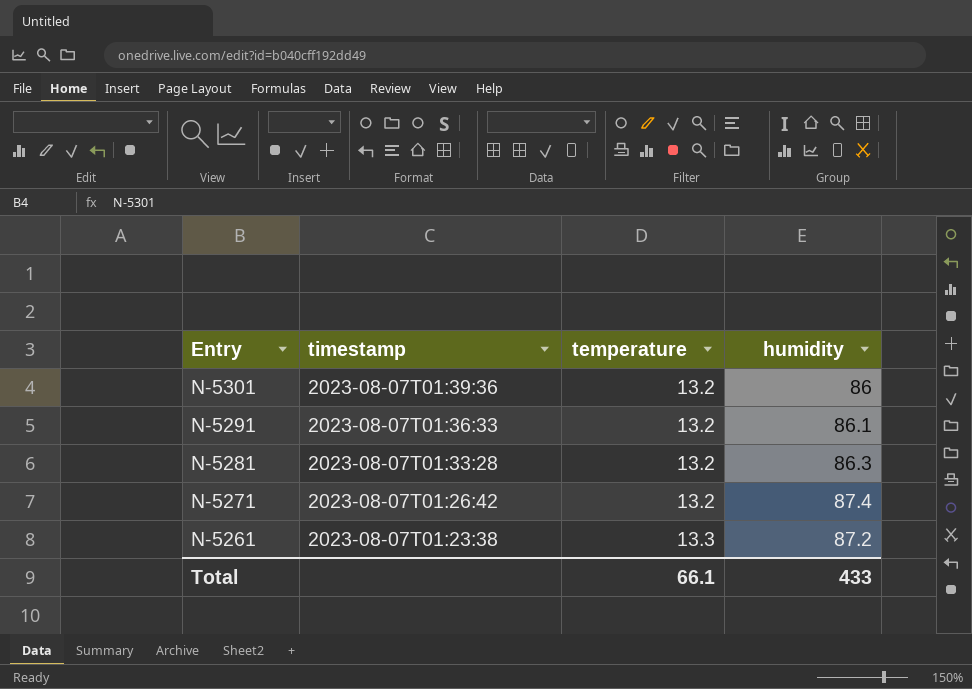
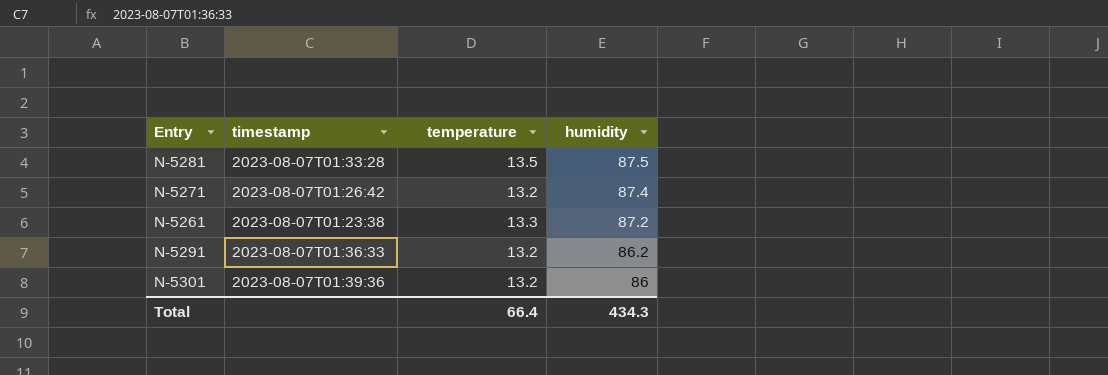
row order: Entry descending -> humidity descending
N-5281 | temperature: 13.2 -> 13.5
N-5281 | humidity: 86.3 -> 87.5
N-5291 | humidity: 86.1 -> 86.2
Total | temperature: 66.1 -> 66.4
Total | humidity: 433 -> 434.3

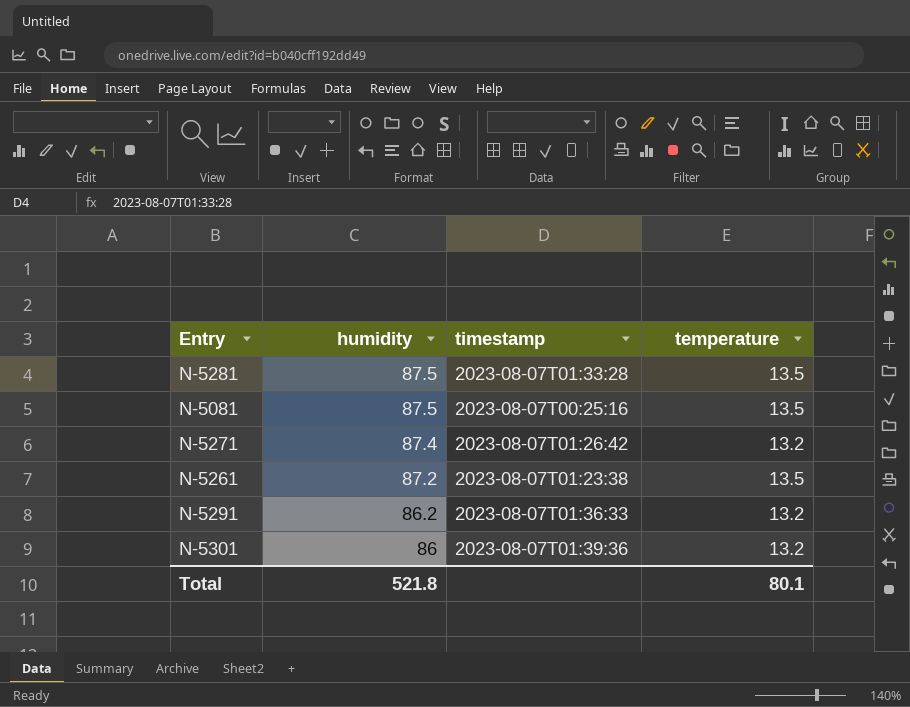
column humidity | position: 4 -> 2
row N-5081: none -> 87.5 | 2023-08-07T00:25:16 | 13.5
N-5261 | temperature: 13.3 -> 13.5
Total | humidity: 434.3 -> 521.8
Total | temperature: 66.4 -> 80.1

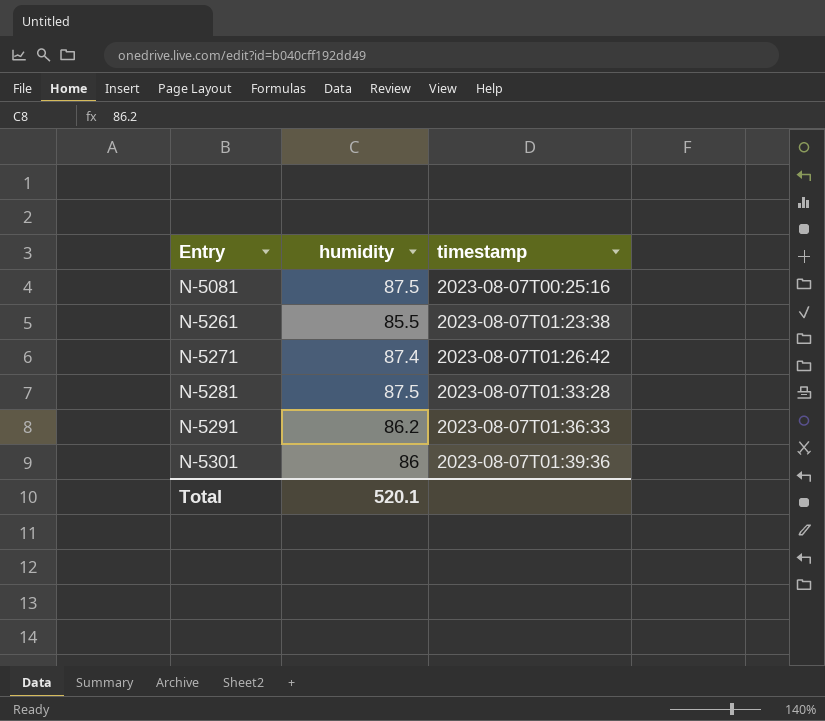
row order: humidity descending -> Entry ascending
column temperature | position: 4 -> none
N-5261 | humidity: 87.2 -> 85.5
Total | humidity: 521.8 -> 520.1

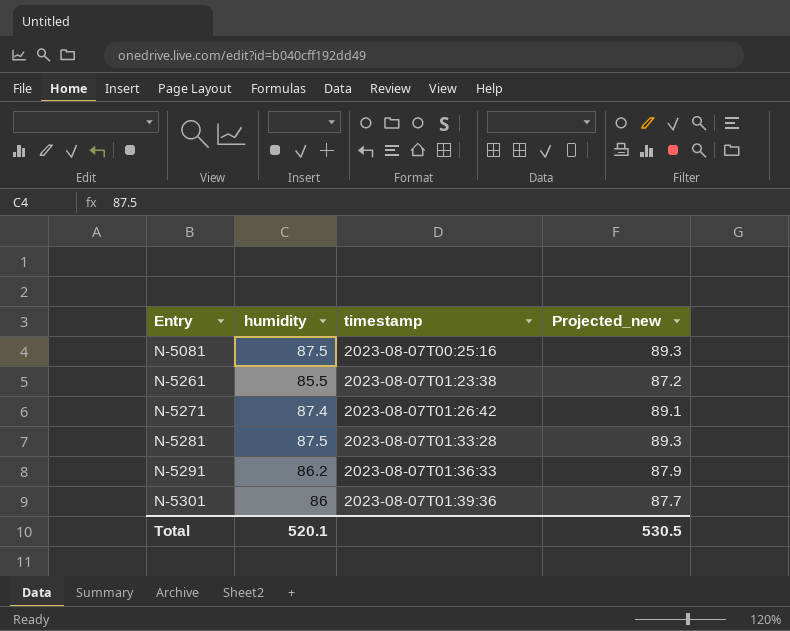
column Projected_new | formula: none -> [humidity] * 1.02

